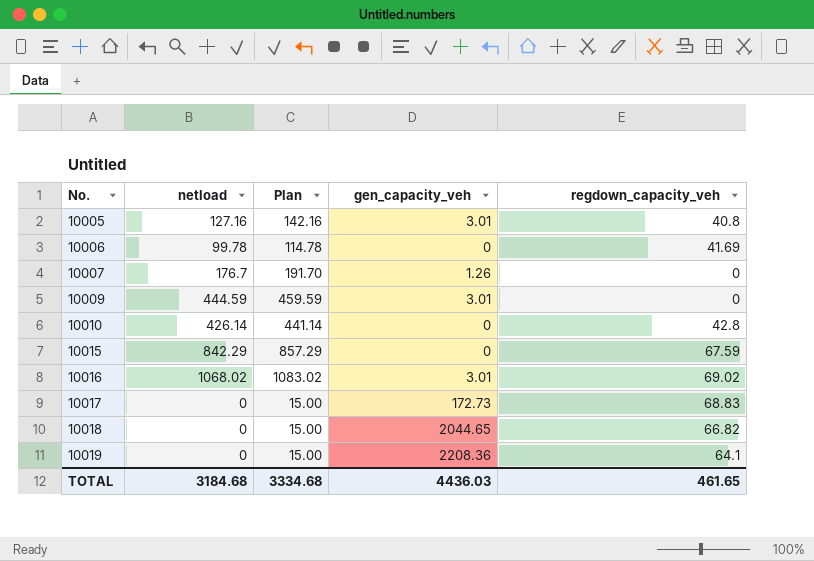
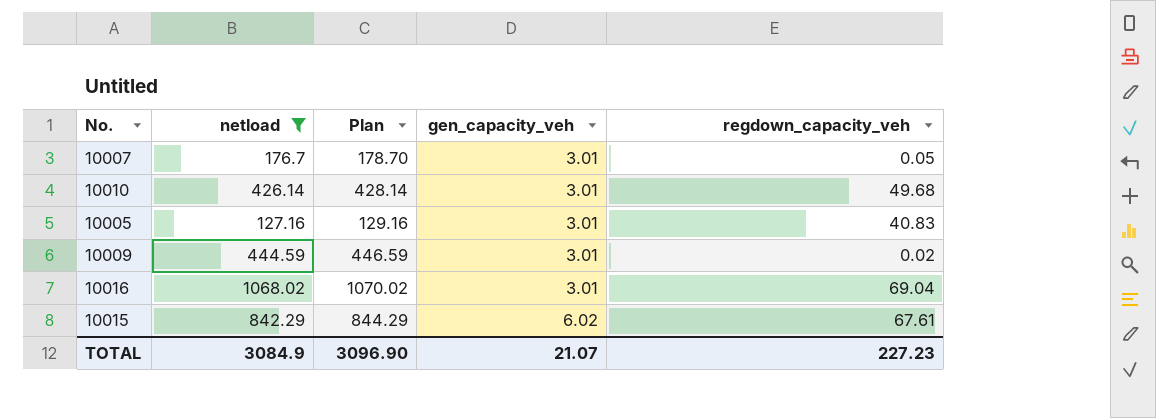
filter: none -> netload >= 127.16
row order: No. ascending -> gen_capacity_veh ascending
column Plan | formula: [netload] + 15 -> [netload] + 2
10007 | gen_capacity_veh: 1.26 -> 3.01
10007 | regdown_capacity_veh: 0 -> 0.05
10010 | gen_capacity_veh: 0 -> 3.01
10010 | regdown_capacity_veh: 42.8 -> 49.68
10005 | regdown_capacity_veh: 40.8 -> 40.83
10009 | regdown_capacity_veh: 0 -> 0.02
10016 | regdown_capacity_veh: 69.02 -> 69.04
10015 | gen_capacity_veh: 0 -> 6.02
10015 | regdown_capacity_veh: 67.59 -> 67.61
TOTAL | netload: 3184.68 -> 3084.9
TOTAL | Plan: 3334.68 -> 3096.90
TOTAL | gen_capacity_veh: 4436.03 -> 21.07
TOTAL | regdown_capacity_veh: 461.65 -> 227.23

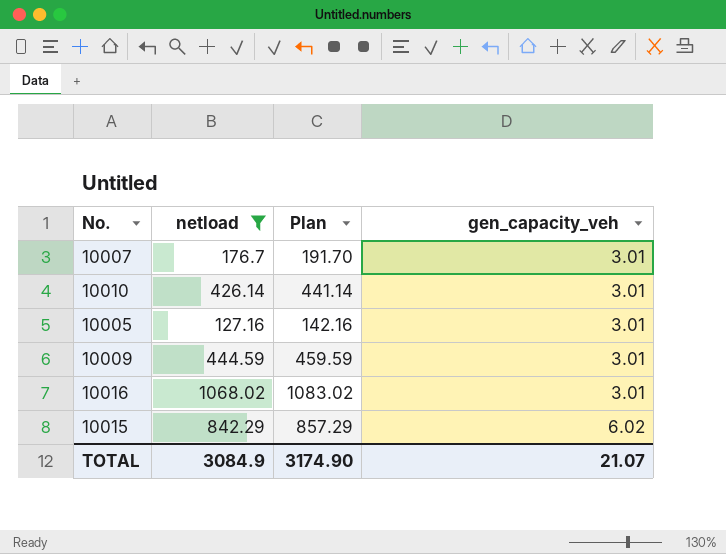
column regdown_capacity_veh | position: 5 -> none
column Plan | formula: [netload] + 2 -> [netload] + 15
TOTAL | Plan: 3096.90 -> 3174.90

